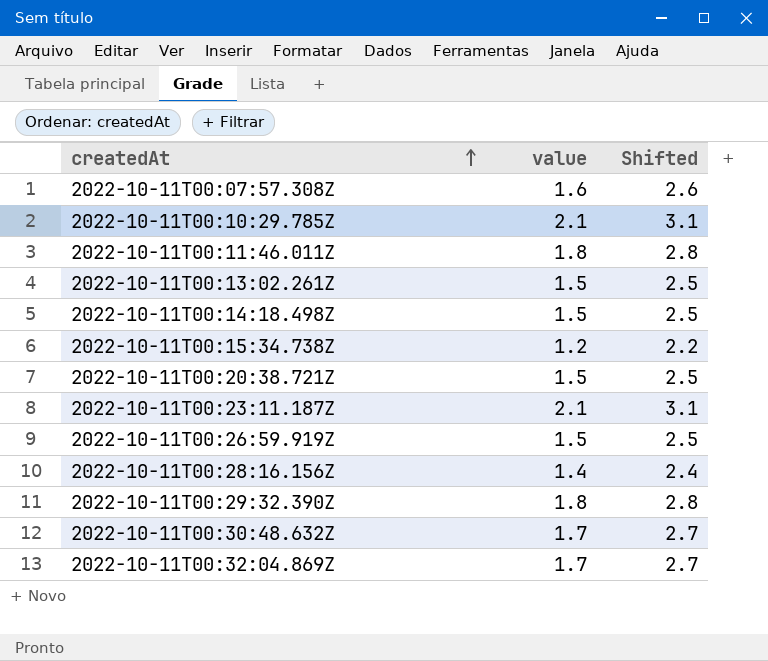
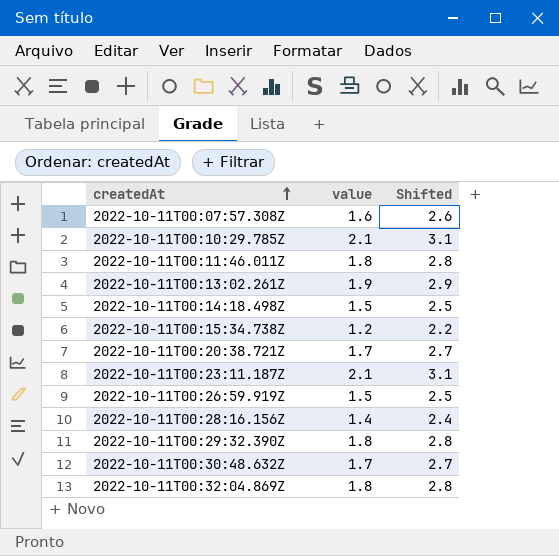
2022-10-11T00:13:02.261Z | value: 1.5 -> 1.9
2022-10-11T00:13:02.261Z | Shifted: 2.5 -> 2.9
2022-10-11T00:20:38.721Z | value: 1.5 -> 1.7
2022-10-11T00:20:38.721Z | Shifted: 2.5 -> 2.7
2022-10-11T00:32:04.869Z | value: 1.7 -> 1.8
2022-10-11T00:32:04.869Z | Shifted: 2.7 -> 2.8

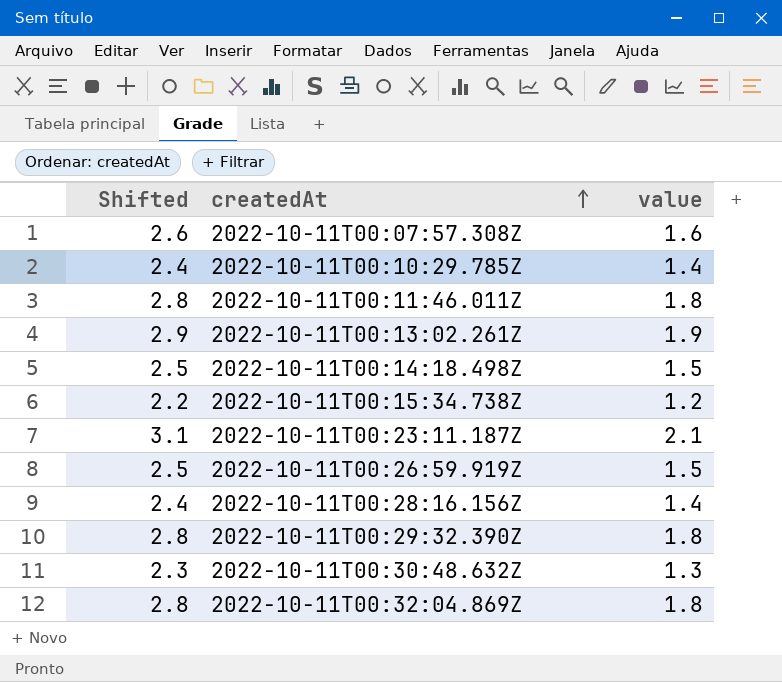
column Shifted | position: 3 -> 1
row 2022-10-11T00:20:38.721Z: 1.7 | 2.7 -> none
2022-10-11T00:10:29.785Z | Shifted: 3.1 -> 2.4
2022-10-11T00:10:29.785Z | value: 2.1 -> 1.4
2022-10-11T00:30:48.632Z | Shifted: 2.7 -> 2.3
2022-10-11T00:30:48.632Z | value: 1.7 -> 1.3

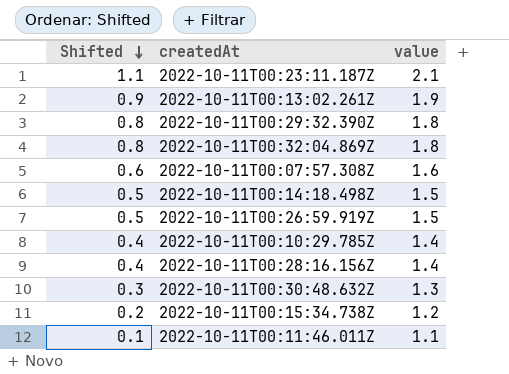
row order: createdAt ascending -> Shifted descending
column Shifted | formula: [value] + 1 -> [value] - 1
2022-10-11T00:11:46.011Z | value: 1.8 -> 1.1

